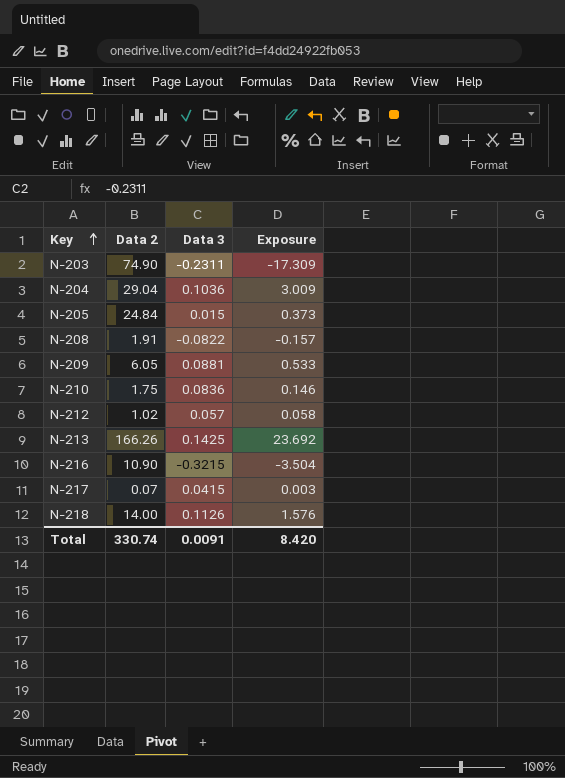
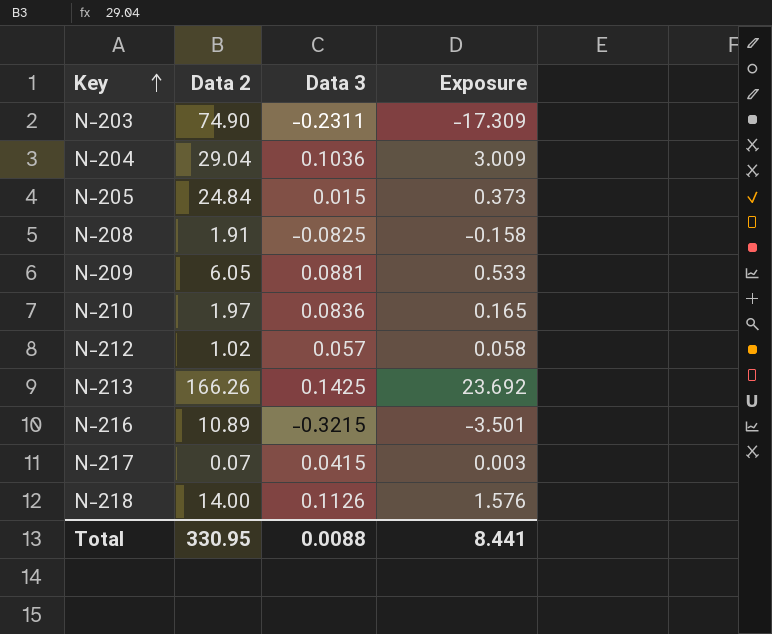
N-208 | Data 3: -0.0822 -> -0.0825
N-208 | Exposure: -0.157 -> -0.158
N-210 | Data 2: 1.75 -> 1.97
N-210 | Exposure: 0.146 -> 0.165
N-216 | Data 2: 10.90 -> 10.89
N-216 | Exposure: -3.504 -> -3.501
Total | Data 2: 330.74 -> 330.95
Total | Data 3: 0.0091 -> 0.0088
Total | Exposure: 8.420 -> 8.441

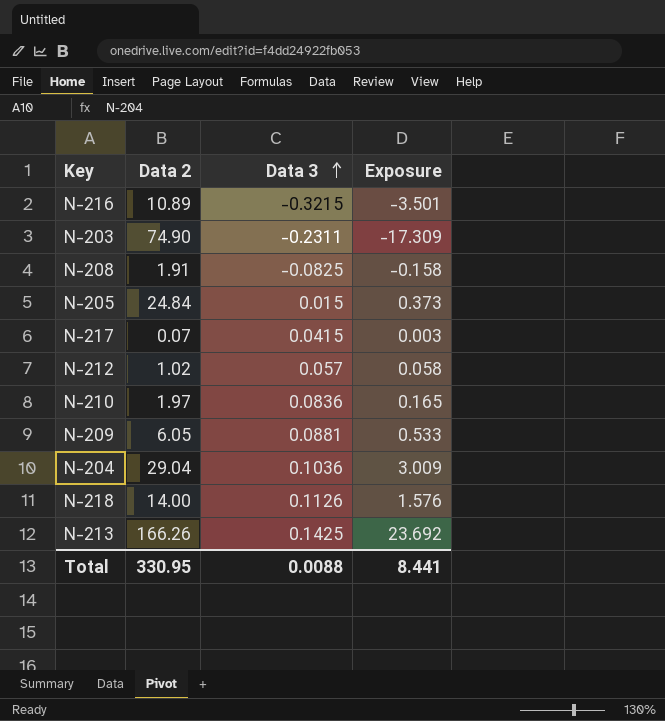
row order: Key ascending -> Data 3 ascending

